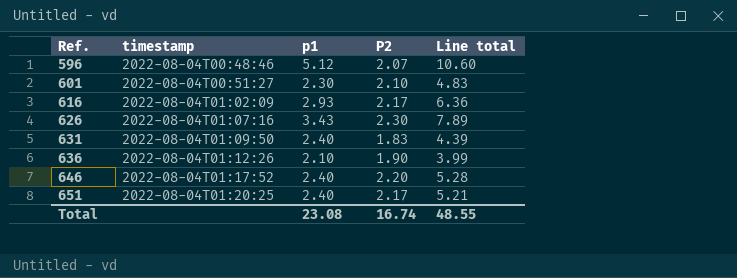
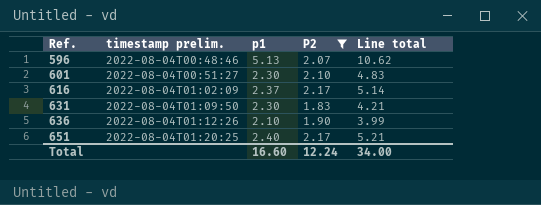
filter: none -> P2 <= 2.17
column name: timestamp -> timestamp prelim.
596 | p1: 5.12 -> 5.13
596 | Line total: 10.60 -> 10.62
616 | p1: 2.93 -> 2.37
616 | Line total: 6.36 -> 5.14
631 | p1: 2.40 -> 2.30
631 | Line total: 4.39 -> 4.21
Total | p1: 23.08 -> 16.60
Total | P2: 16.74 -> 12.24
Total | Line total: 48.55 -> 34.00

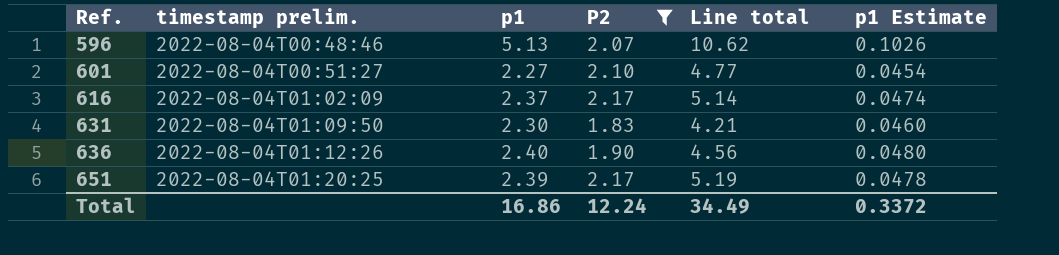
column p1 Estimate | formula: none -> [p1] * 0.02
601 | p1: 2.30 -> 2.27
601 | Line total: 4.83 -> 4.77
636 | p1: 2.10 -> 2.40
636 | Line total: 3.99 -> 4.56
651 | p1: 2.40 -> 2.39
651 | Line total: 5.21 -> 5.19
Total | p1: 16.60 -> 16.86
Total | Line total: 34.00 -> 34.49

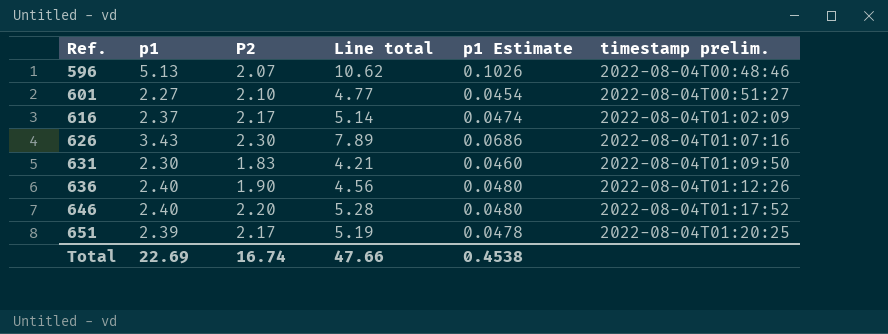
filter: P2 <= 2.17 -> none
column timestamp prelim. | position: 2 -> 6
Total | p1: 16.86 -> 22.69
Total | P2: 12.24 -> 16.74
Total | Line total: 34.49 -> 47.66
Total | p1 Estimate: 0.3372 -> 0.4538

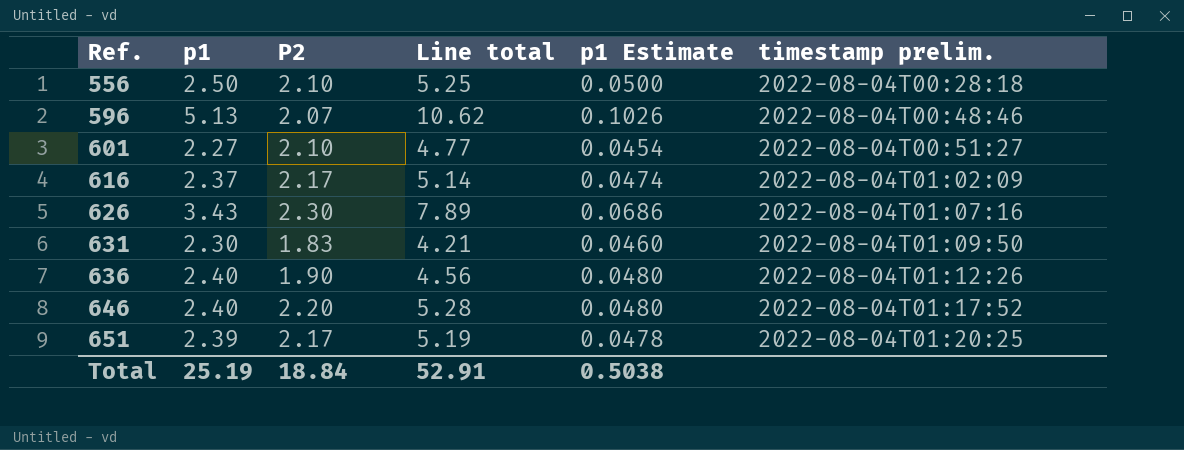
row 556: none -> 2.50 | 2.10 | 5.25 | 0.0500 | 2022-08-04T00:28:18
Total | p1: 22.69 -> 25.19
Total | P2: 16.74 -> 18.84
Total | Line total: 47.66 -> 52.91
Total | p1 Estimate: 0.4538 -> 0.5038

